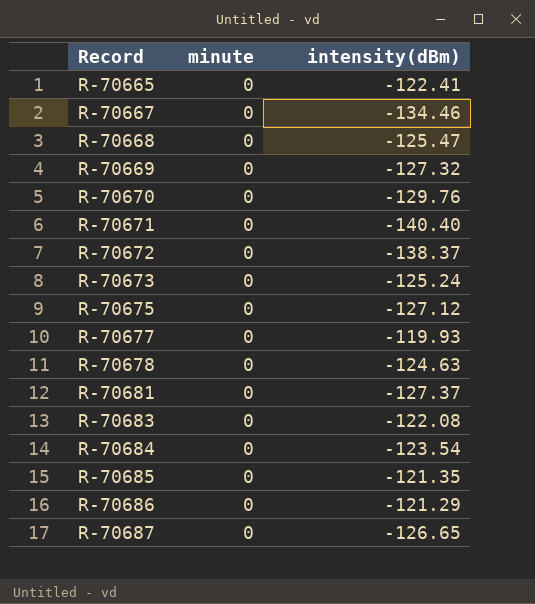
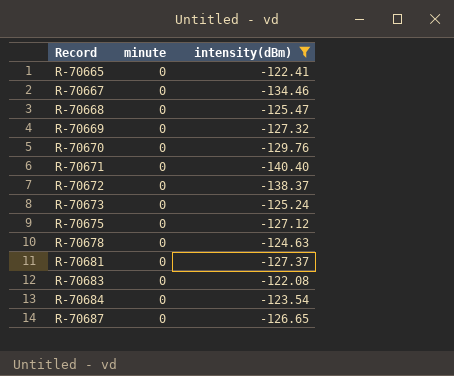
filter: none -> intensity(dBm) <= -122.08

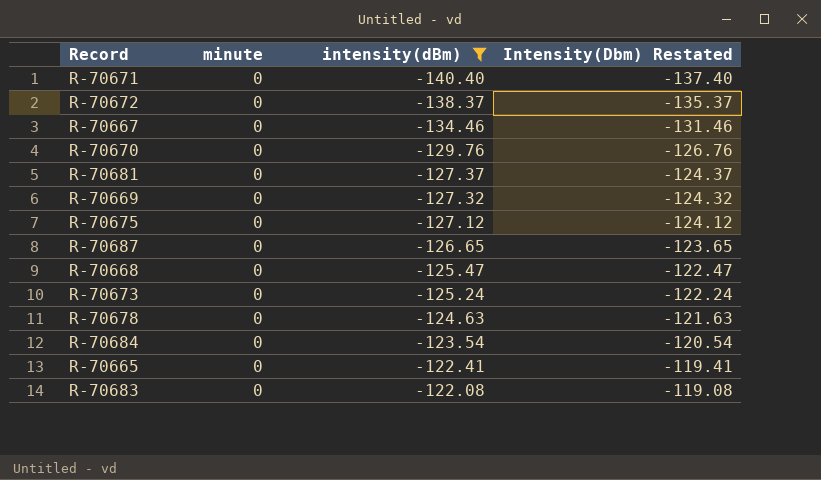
row order: Record ascending -> intensity(dBm) ascending
column Intensity(Dbm) Restated | formula: none -> [intensity(dBm)] + 3

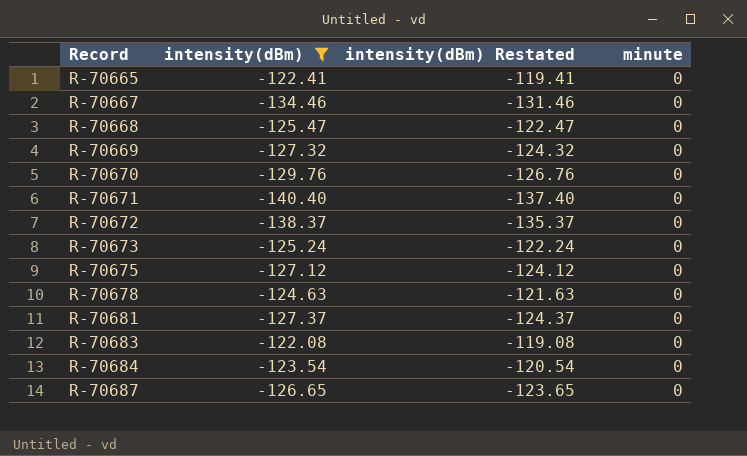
row order: intensity(dBm) ascending -> Record ascending
column name: Intensity(Dbm) Restated -> intensity(dBm) Restated
column minute | position: 2 -> 4

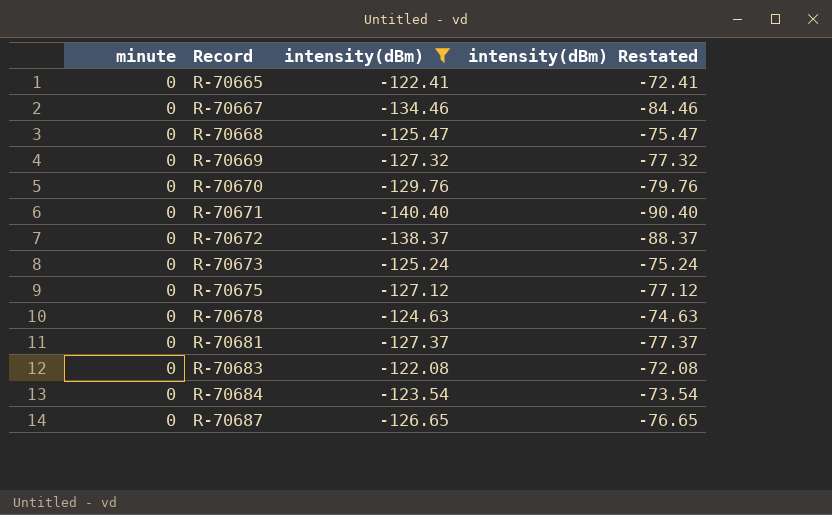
column minute | position: 4 -> 1
column intensity(dBm) Restated | formula: [intensity(dBm)] + 3 -> [intensity(dBm)] + 50

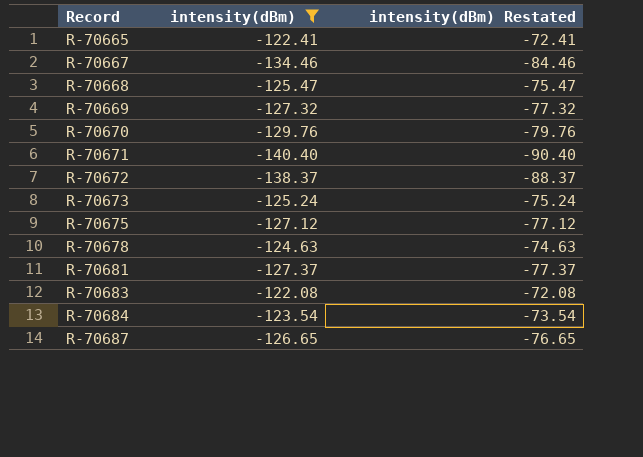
column minute | position: 1 -> none

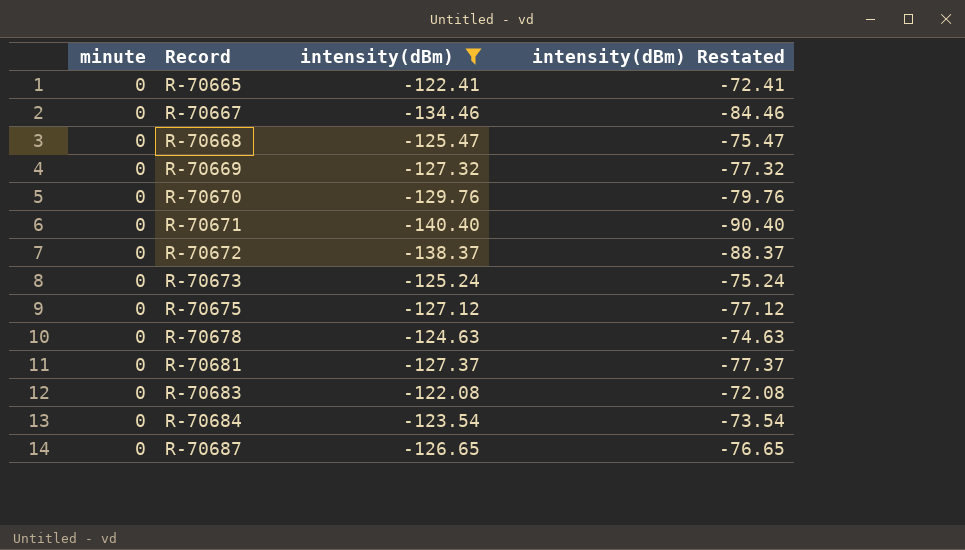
column minute | position: none -> 1

